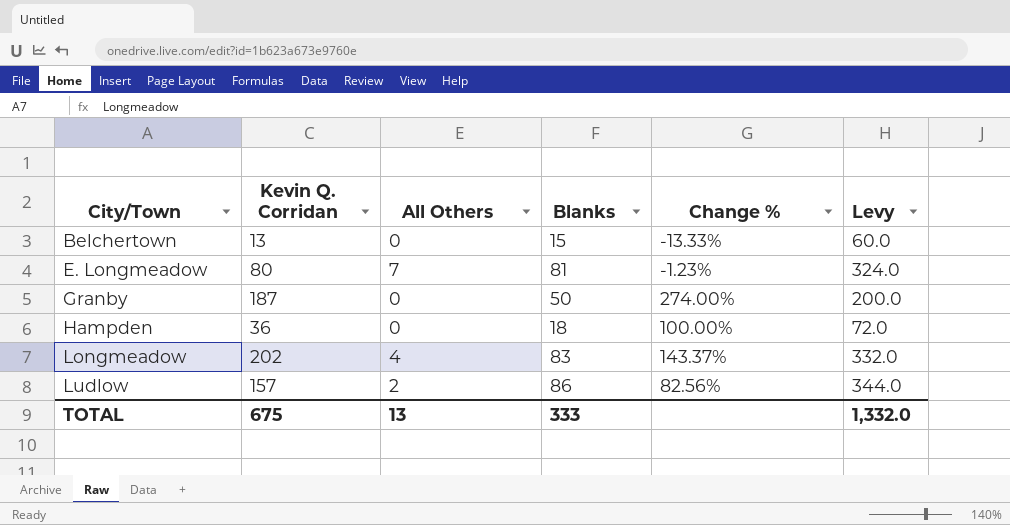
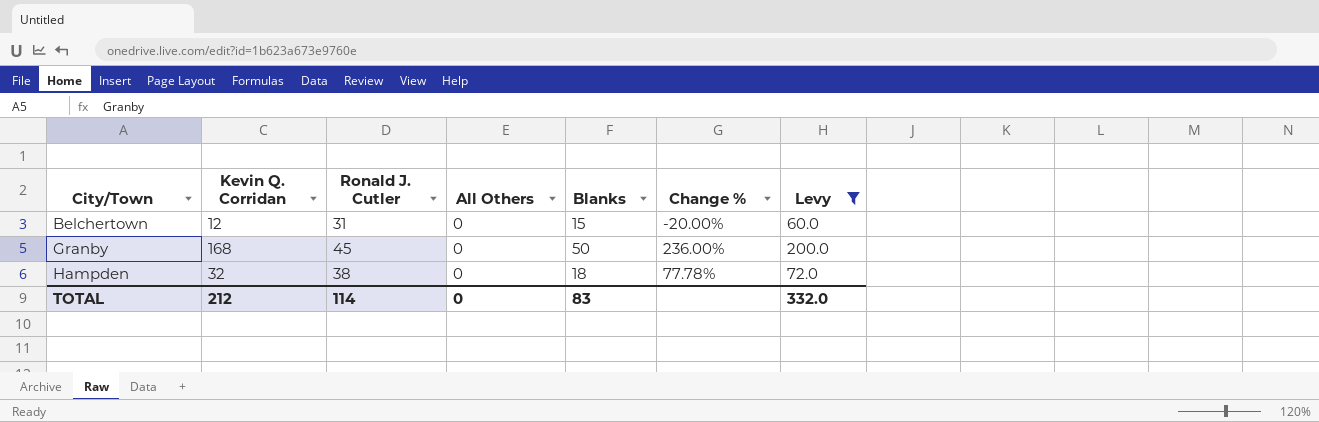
filter: none -> Levy <= 200.0
column Ronald J. Cutler | position: none -> 3
Belchertown | Kevin Q. Corridan: 13 -> 12
Belchertown | Change %: -13.33% -> -20.00%
Granby | Kevin Q. Corridan: 187 -> 168
Granby | Change %: 274.00% -> 236.00%
Hampden | Kevin Q. Corridan: 36 -> 32
Hampden | Change %: 100.00% -> 77.78%
TOTAL | Kevin Q. Corridan: 675 -> 212
TOTAL | All Others: 13 -> 0
TOTAL | Blanks: 333 -> 83
TOTAL | Levy: 1,332.0 -> 332.0

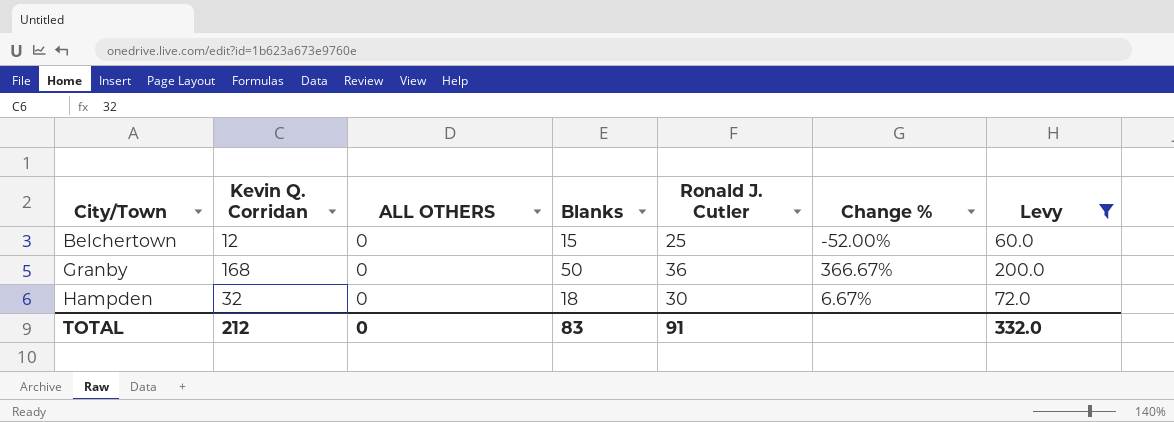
column name: All Others -> ALL OTHERS
column Ronald J. Cutler | position: 3 -> 5
column Change % | formula: ([Kevin Q. Corridan] - [Blanks]) / [Blanks] -> ([Kevin Q. Corridan] - [Ronald J. Cutler]) / [Ronald J. Cutler]
Belchertown | Ronald J. Cutler: 31 -> 25
Granby | Ronald J. Cutler: 45 -> 36
Hampden | Ronald J. Cutler: 38 -> 30
TOTAL | Ronald J. Cutler: 114 -> 91

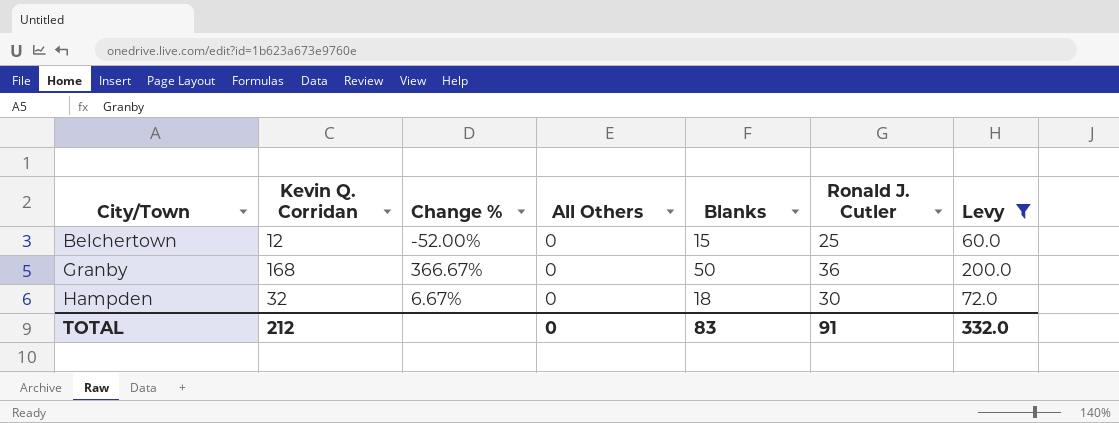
column Change % | position: 6 -> 3
column name: ALL OTHERS -> All Others

